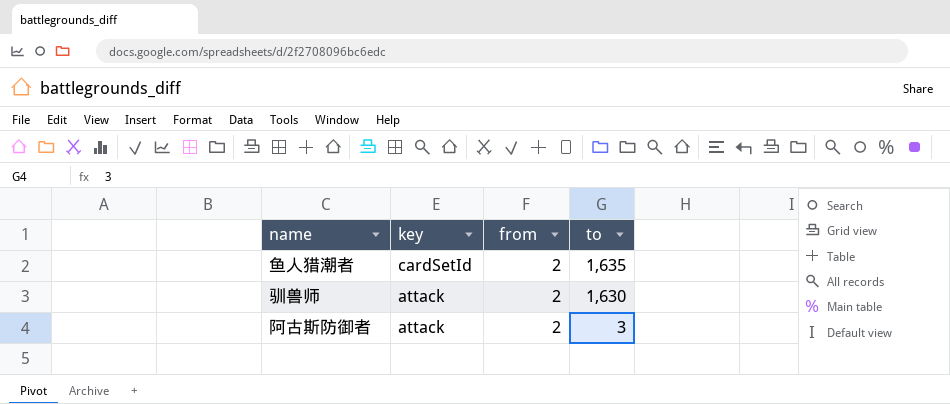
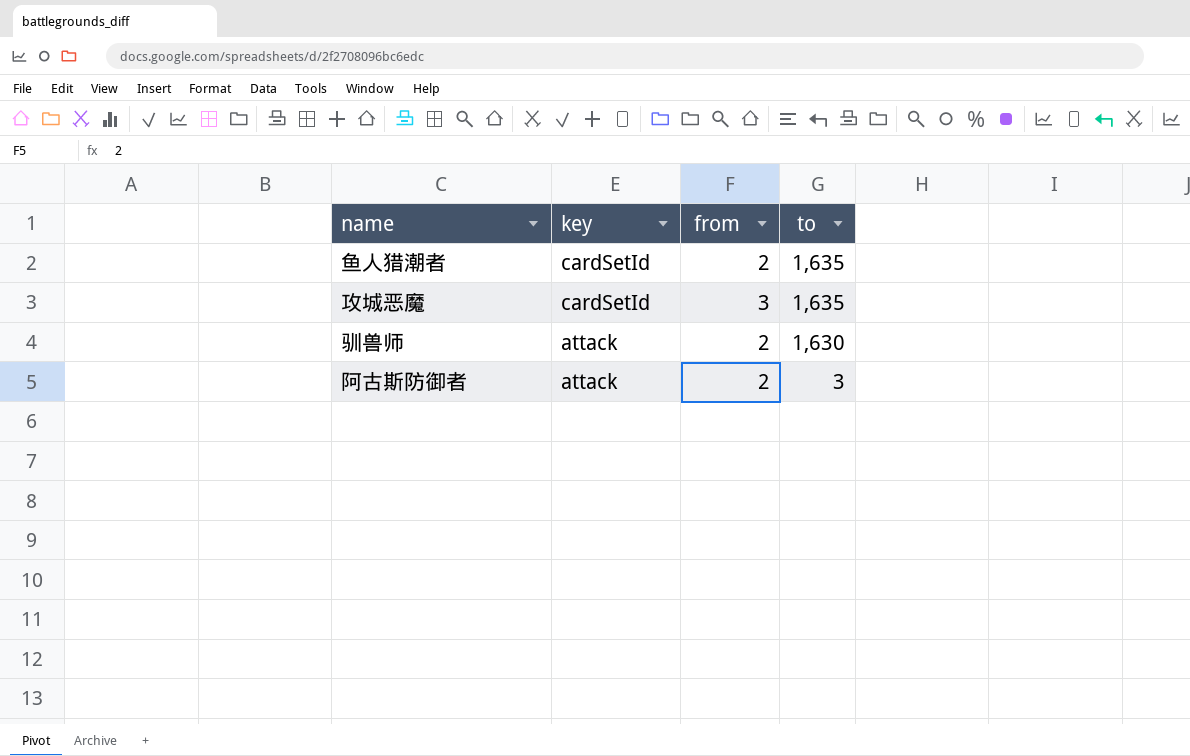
row 攻城恶魔: none -> cardSetId | 3 | 1,635

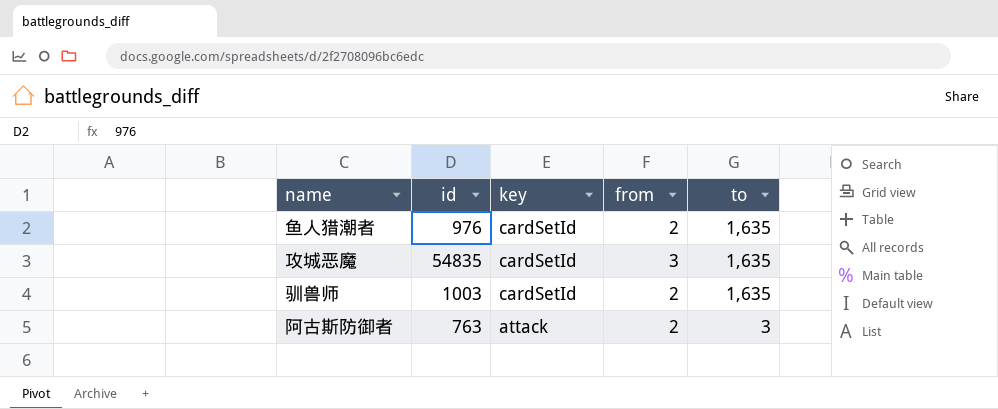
column id | position: none -> 2
驯兽师 | key: attack -> cardSetId
驯兽师 | to: 1,630 -> 1,635

